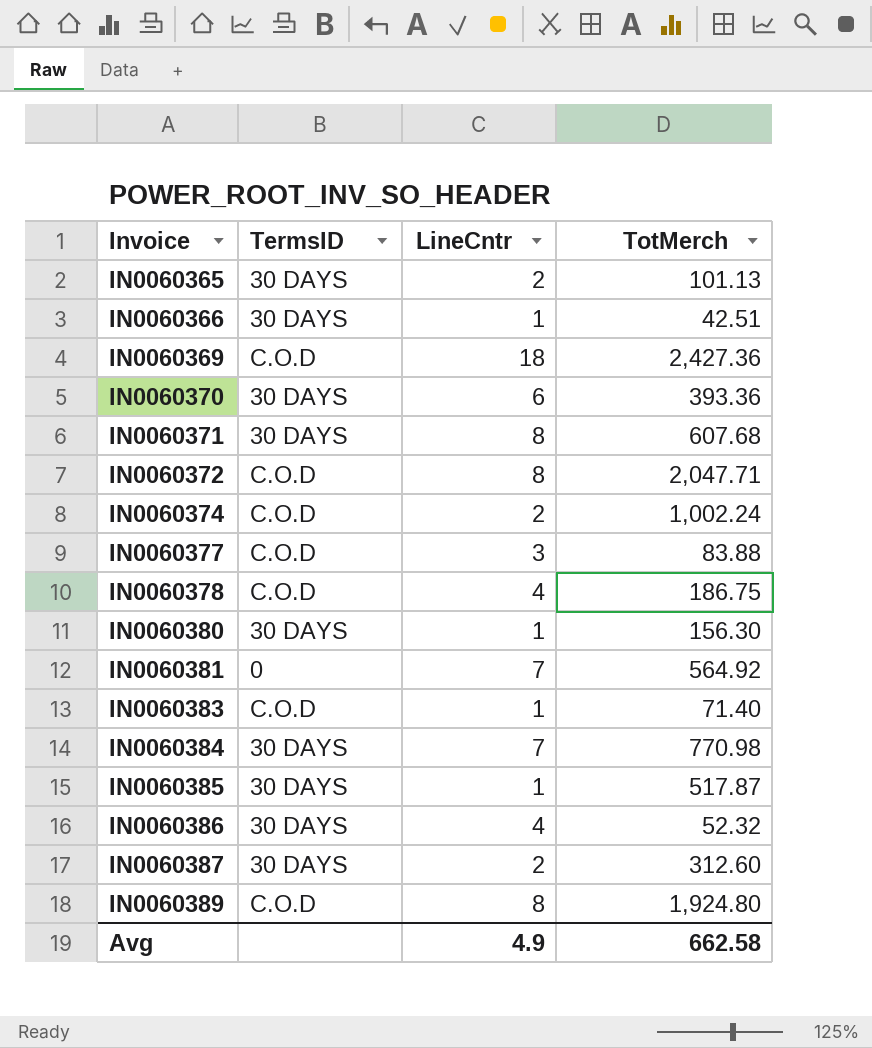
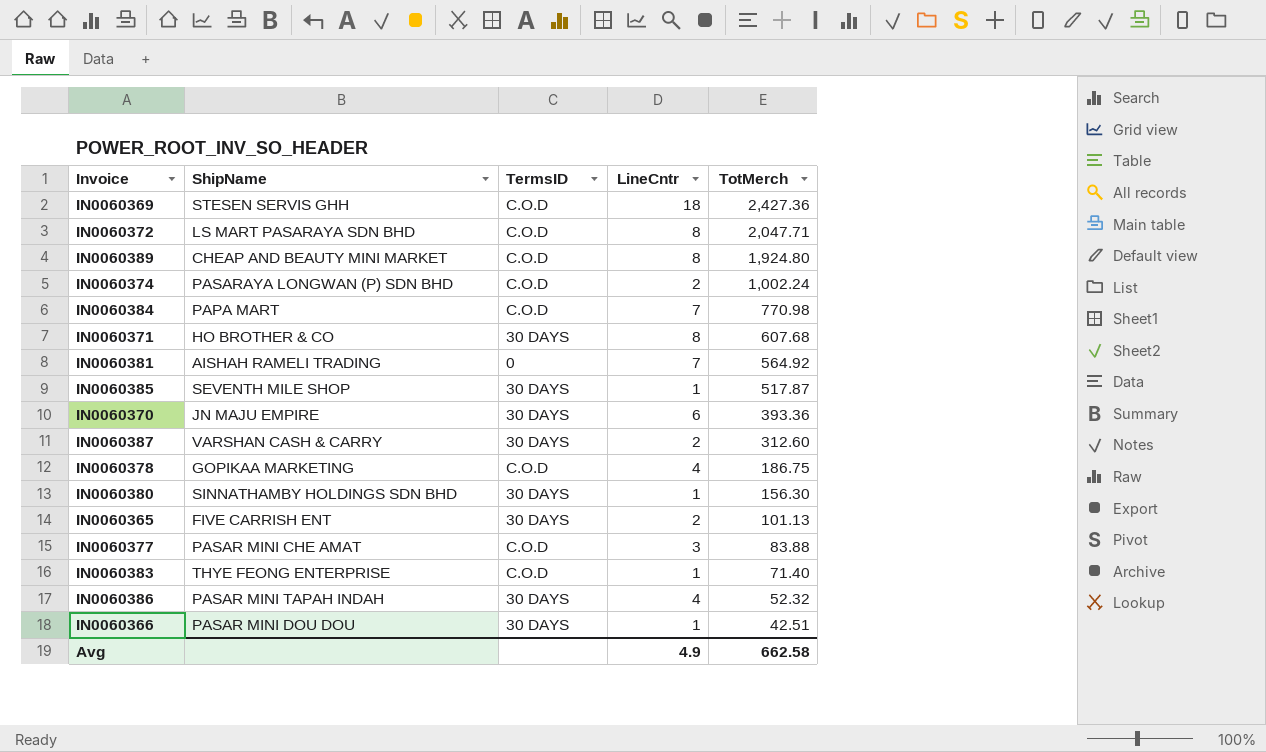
row order: Invoice ascending -> TotMerch descending
column ShipName | position: none -> 2
IN0060384 | TermsID: 30 DAYS -> C.O.D

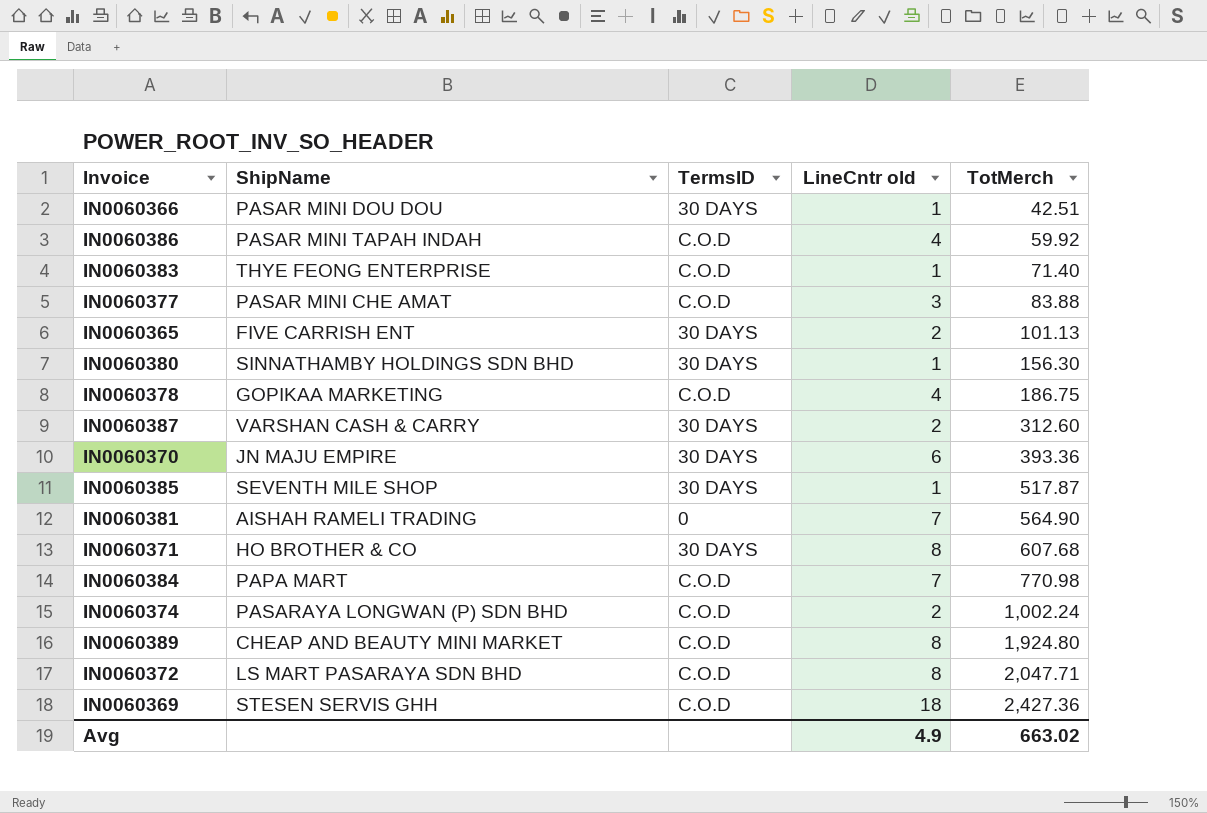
row order: TotMerch descending -> TotMerch ascending
column name: LineCntr -> LineCntr old
IN0060386 | TermsID: 30 DAYS -> C.O.D
IN0060386 | TotMerch: 52.32 -> 59.92
IN0060381 | TotMerch: 564.92 -> 564.90
Avg | TotMerch: 662.58 -> 663.02

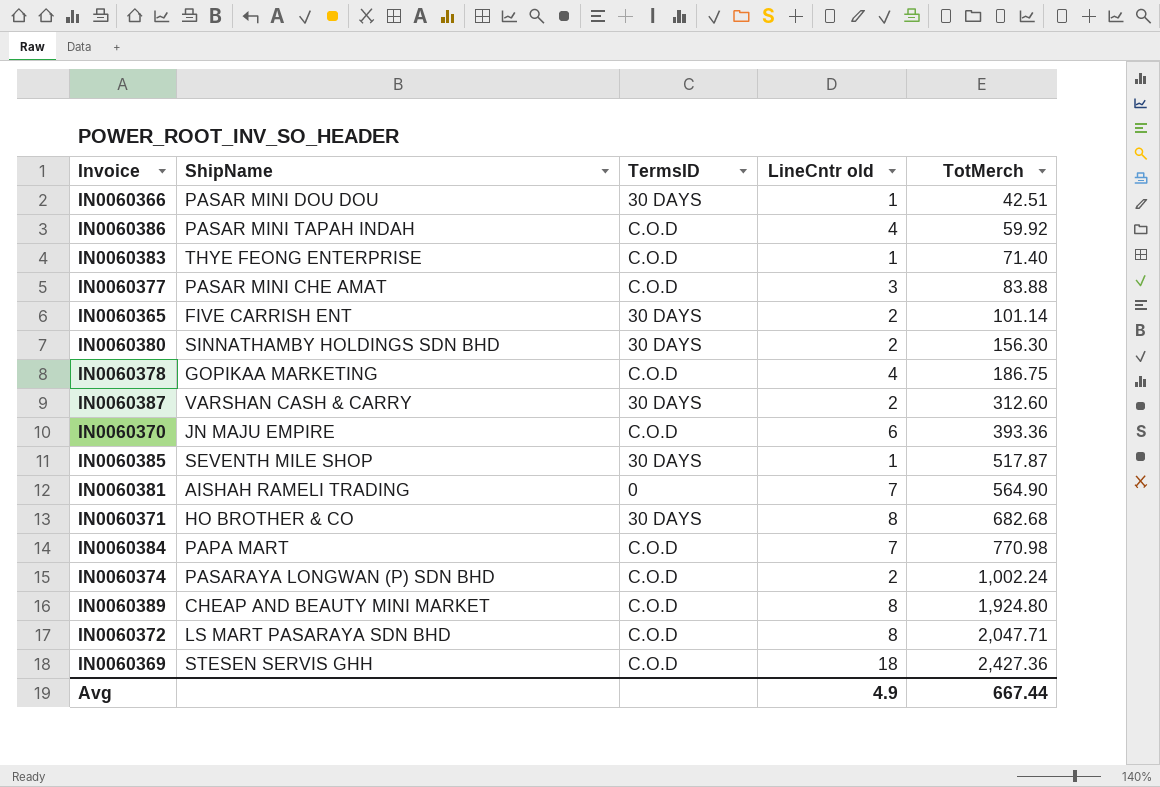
IN0060365 | TotMerch: 101.13 -> 101.14
IN0060380 | LineCntr old: 1 -> 2
IN0060370 | TermsID: 30 DAYS -> C.O.D
IN0060371 | TotMerch: 607.68 -> 682.68
Avg | TotMerch: 663.02 -> 667.44

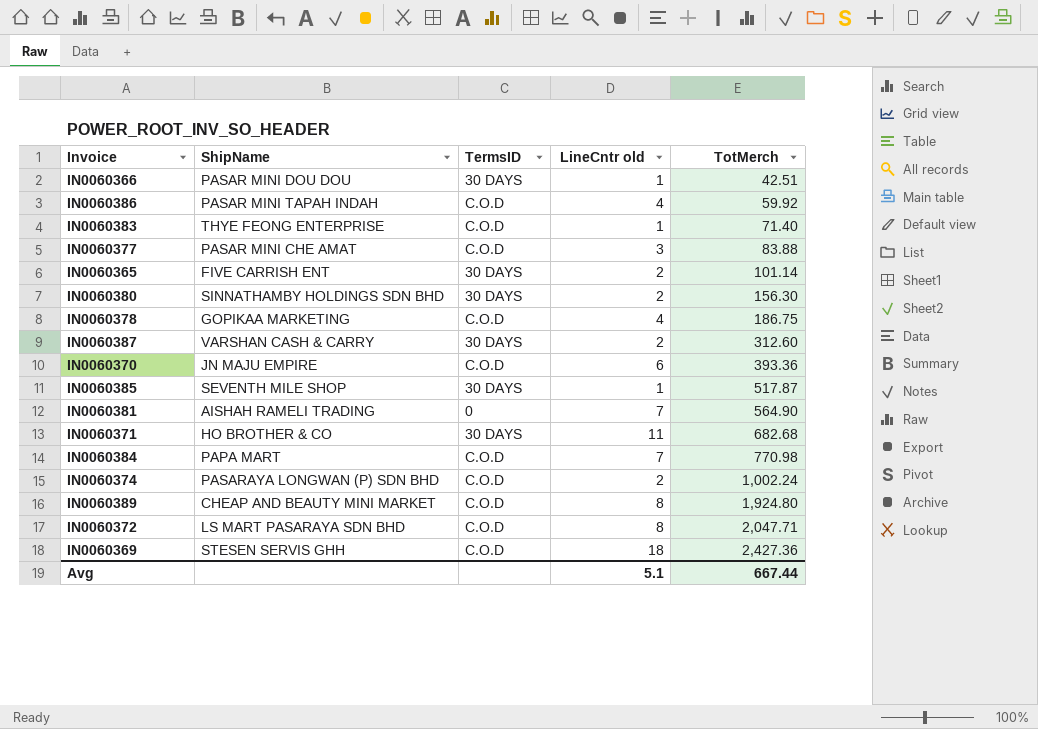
IN0060371 | LineCntr old: 8 -> 11
Avg | LineCntr old: 4.9 -> 5.1

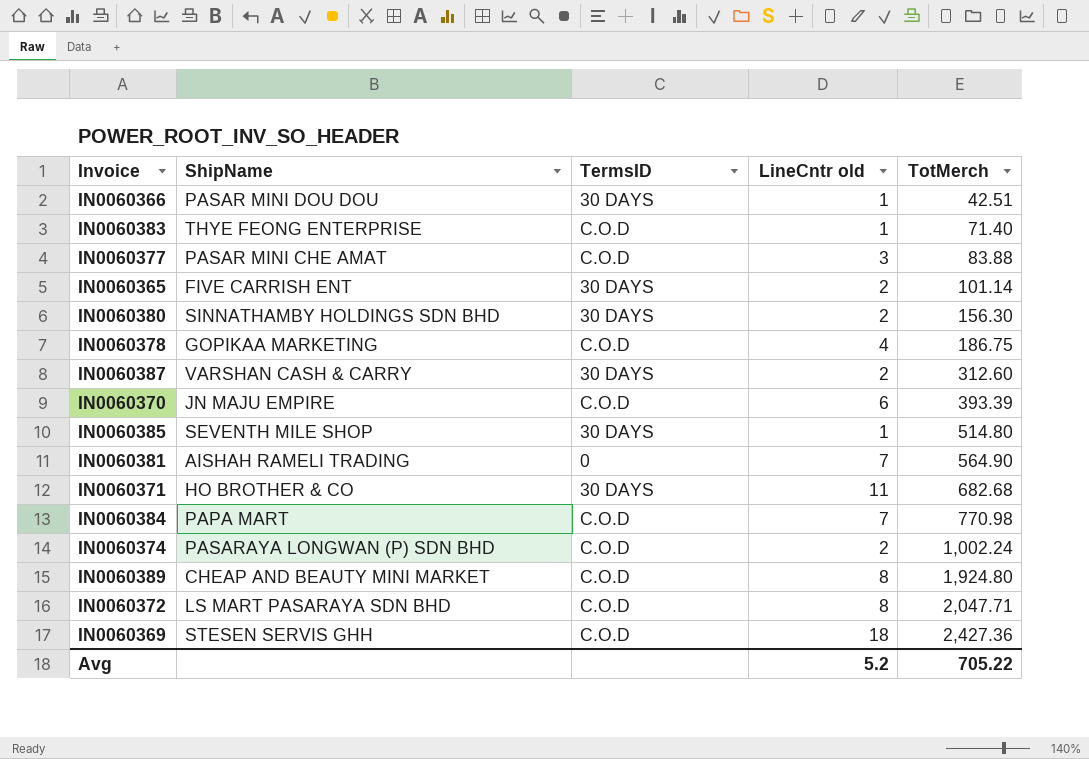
row IN0060386: PASAR MINI TAPAH INDAH | C.O.D | 4 | 59.92 -> none
IN0060370 | TotMerch: 393.36 -> 393.39
IN0060385 | TotMerch: 517.87 -> 514.80
Avg | LineCntr old: 5.1 -> 5.2
Avg | TotMerch: 667.44 -> 705.22

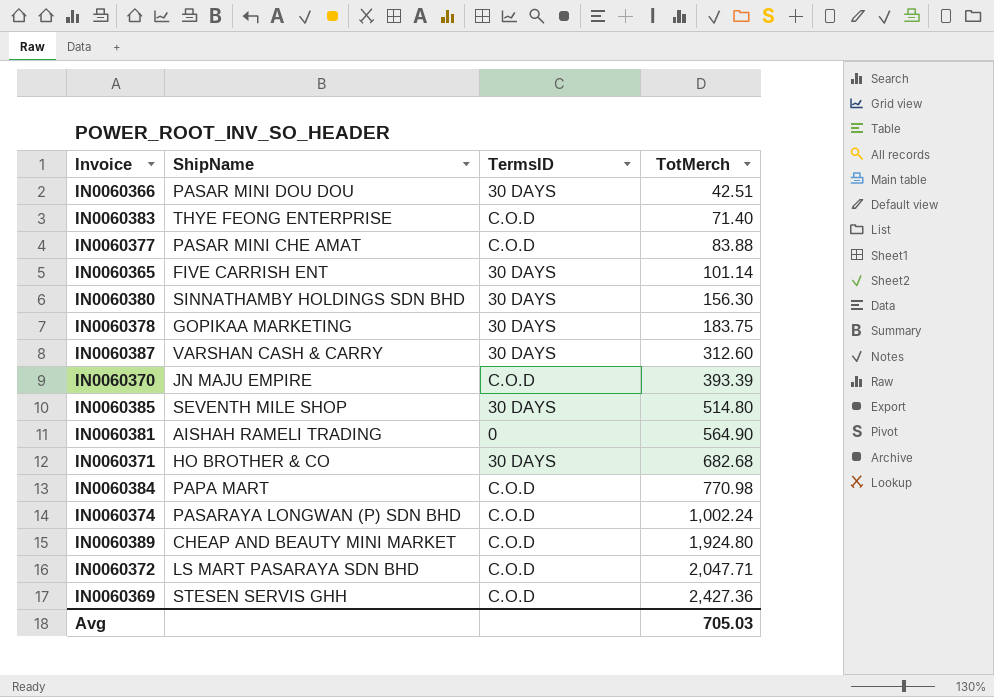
column LineCntr old | position: 4 -> none
IN0060378 | TermsID: C.O.D -> 30 DAYS
IN0060378 | TotMerch: 186.75 -> 183.75
Avg | TotMerch: 705.22 -> 705.03

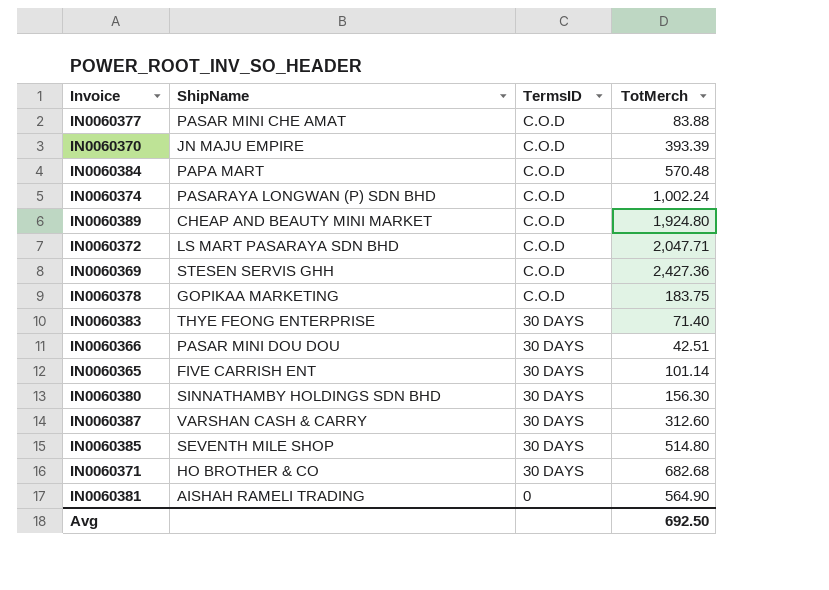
row order: TotMerch ascending -> TermsID descending
IN0060384 | TotMerch: 770.98 -> 570.48
IN0060378 | TermsID: 30 DAYS -> C.O.D
IN0060383 | TermsID: C.O.D -> 30 DAYS
Avg | TotMerch: 705.03 -> 692.50

